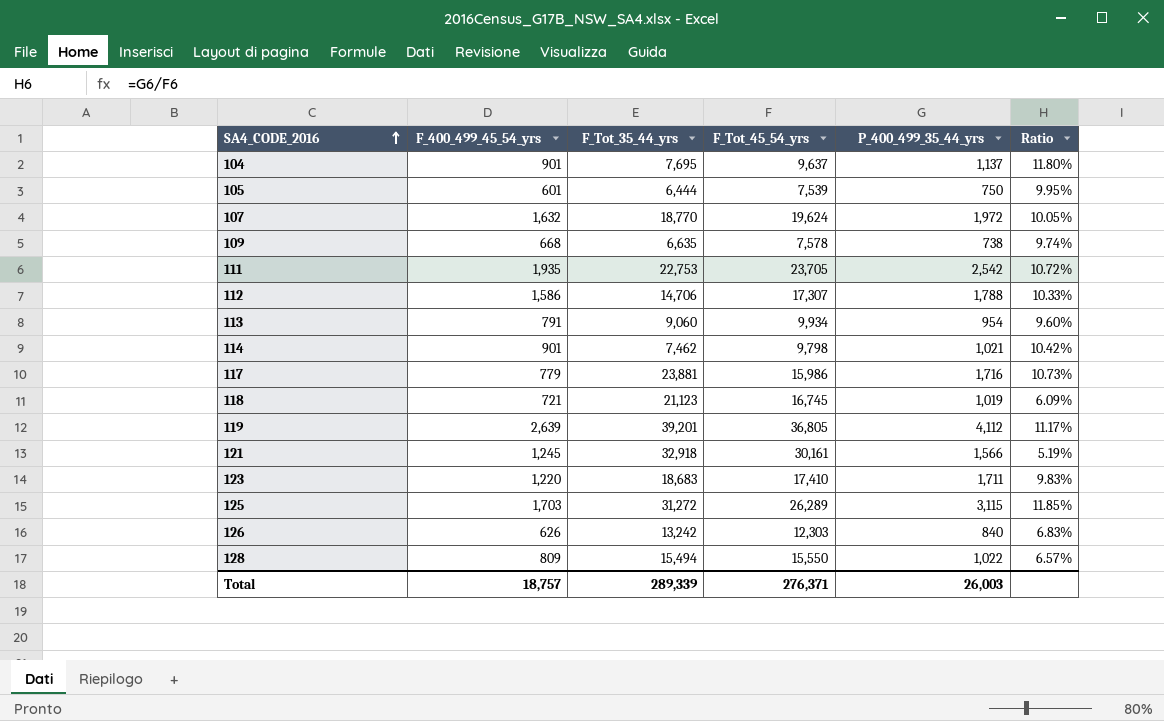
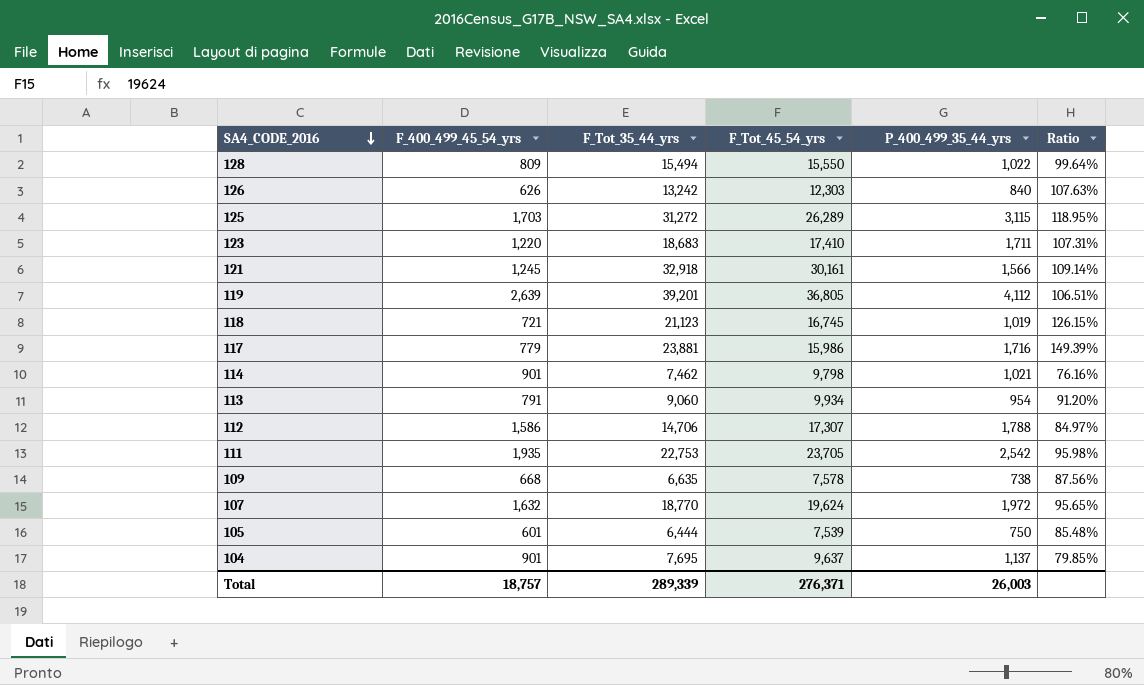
row order: SA4_CODE_2016 ascending -> SA4_CODE_2016 descending
column Ratio | formula: [P_400_499_35_44_yrs] / [F_Tot_45_54_yrs] -> [F_Tot_35_44_yrs] / [F_Tot_45_54_yrs]

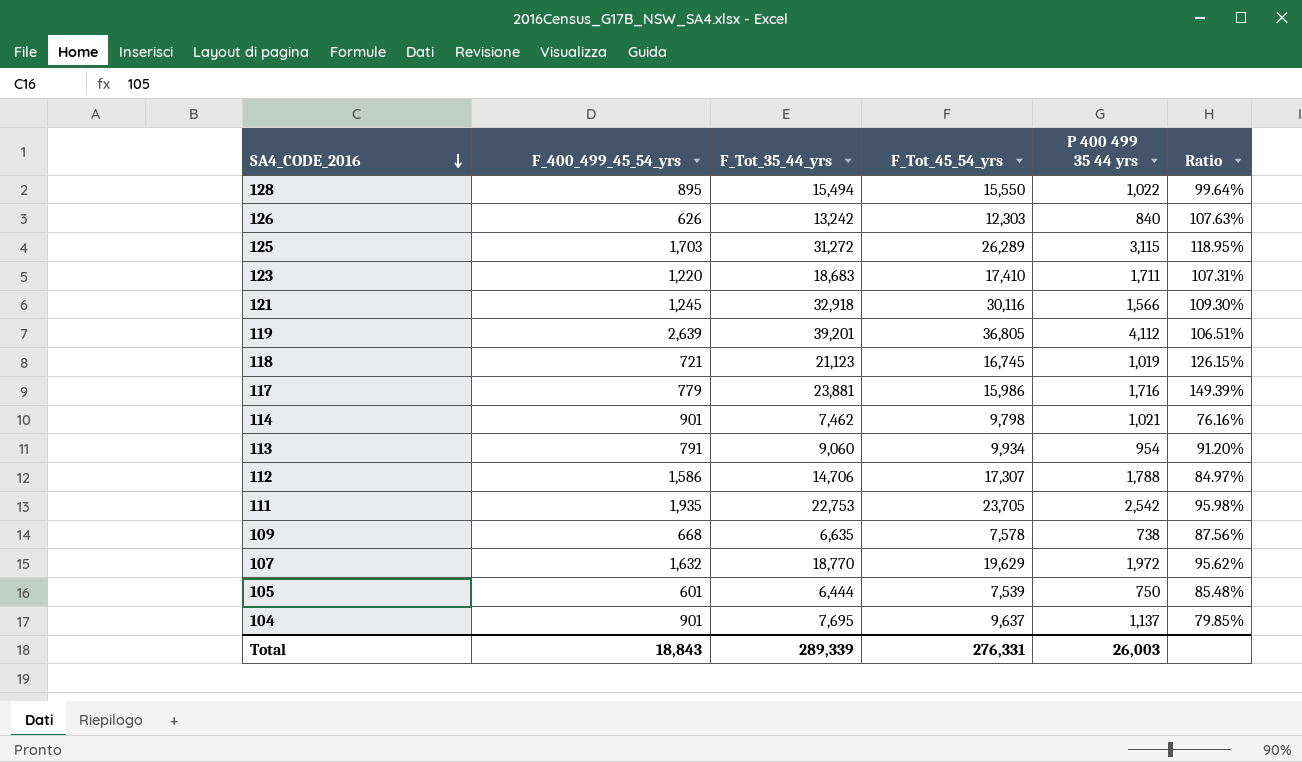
column name: P_400_499_35_44_yrs -> P 400 499 35 44 yrs
128 | F_400_499_45_54_yrs: 809 -> 895
121 | F_Tot_45_54_yrs: 30,161 -> 30,116
121 | Ratio: 109.14% -> 109.30%
107 | F_Tot_45_54_yrs: 19,624 -> 19,629
107 | Ratio: 95.65% -> 95.62%
Total | F_400_499_45_54_yrs: 18,757 -> 18,843
Total | F_Tot_45_54_yrs: 276,371 -> 276,331

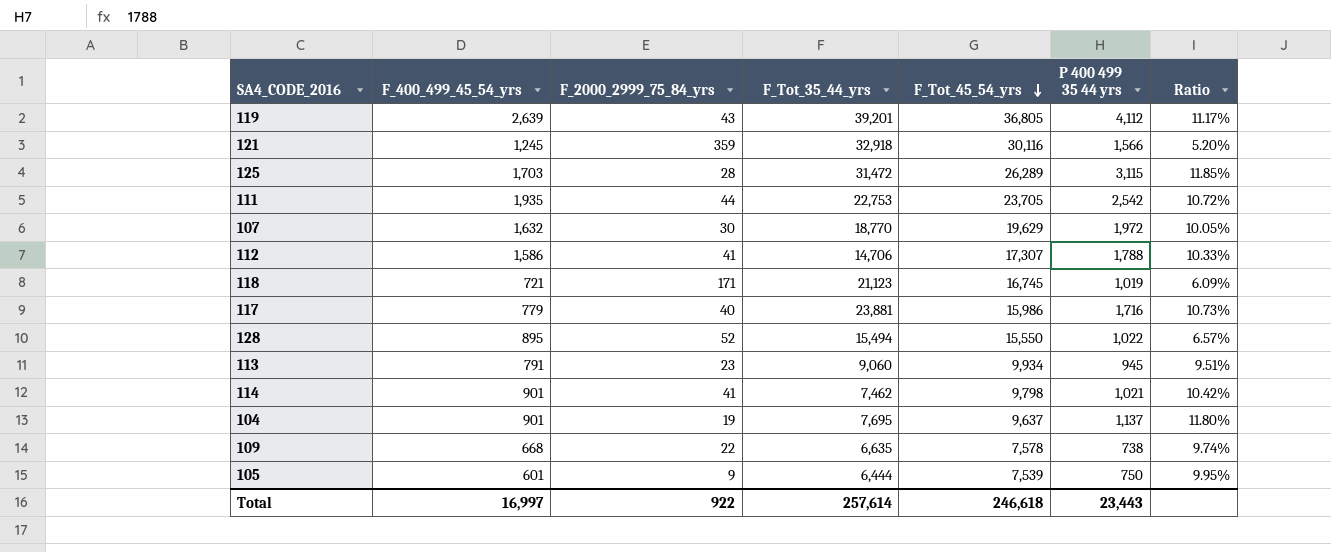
row order: SA4_CODE_2016 descending -> F_Tot_45_54_yrs descending
column F_2000_2999_75_84_yrs | position: none -> 3
column Ratio | formula: [F_Tot_35_44_yrs] / [F_Tot_45_54_yrs] -> [P 400 499 35 44 yrs] / [F_Tot_45_54_yrs]
row 126: 626 | 13,242 | 12,303 | 840 | 107.63% -> none
row 123: 1,220 | 18,683 | 17,410 | 1,711 | 107.31% -> none
125 | F_Tot_35_44_yrs: 31,272 -> 31,472
113 | P 400 499 35 44 yrs: 954 -> 945
Total | F_400_499_45_54_yrs: 18,843 -> 16,997
Total | F_Tot_35_44_yrs: 289,339 -> 257,614
Total | F_Tot_45_54_yrs: 276,331 -> 246,618
Total | P 400 499 35 44 yrs: 26,003 -> 23,443

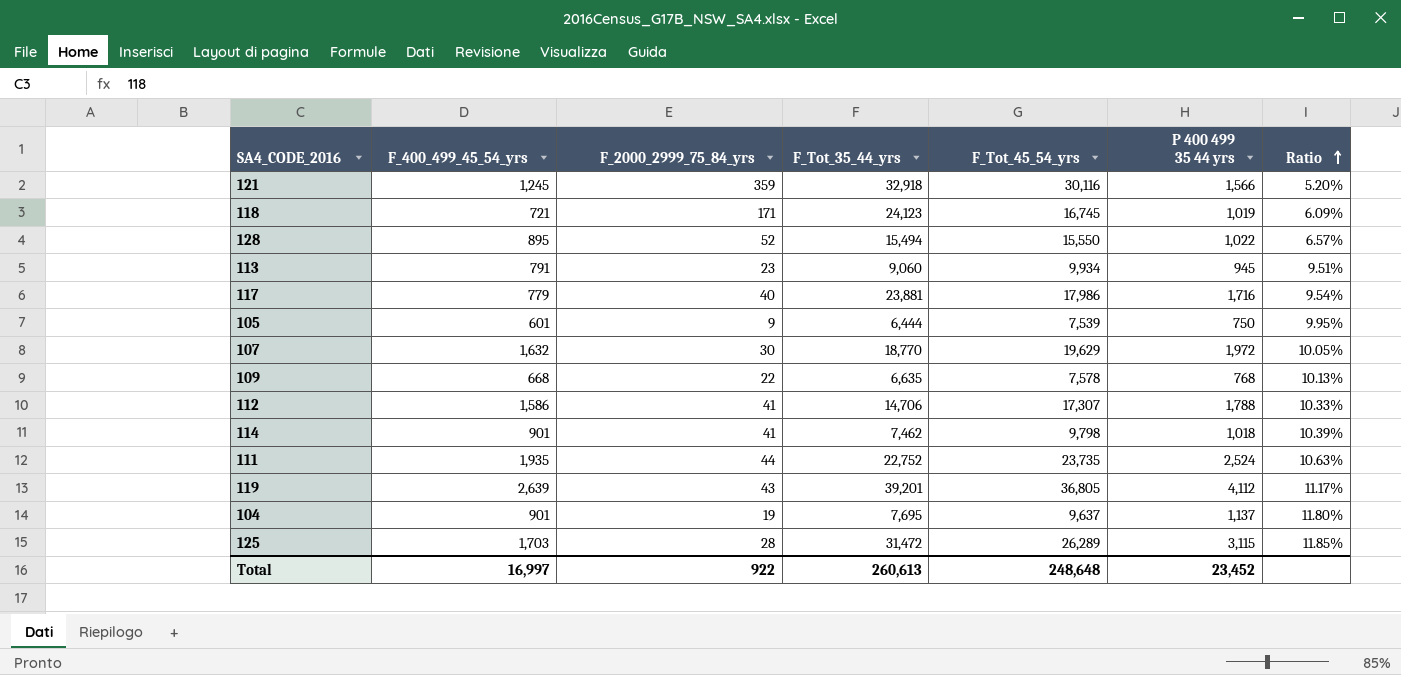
row order: F_Tot_45_54_yrs descending -> Ratio ascending
118 | F_Tot_35_44_yrs: 21,123 -> 24,123
117 | F_Tot_45_54_yrs: 15,986 -> 17,986
117 | Ratio: 10.73% -> 9.54%
109 | P 400 499 35 44 yrs: 738 -> 768
109 | Ratio: 9.74% -> 10.13%
114 | P 400 499 35 44 yrs: 1,021 -> 1,018
114 | Ratio: 10.42% -> 10.39%
111 | F_Tot_35_44_yrs: 22,753 -> 22,752
111 | F_Tot_45_54_yrs: 23,705 -> 23,735
111 | P 400 499 35 44 yrs: 2,542 -> 2,524
111 | Ratio: 10.72% -> 10.63%
Total | F_Tot_35_44_yrs: 257,614 -> 260,613
Total | F_Tot_45_54_yrs: 246,618 -> 248,648
Total | P 400 499 35 44 yrs: 23,443 -> 23,452

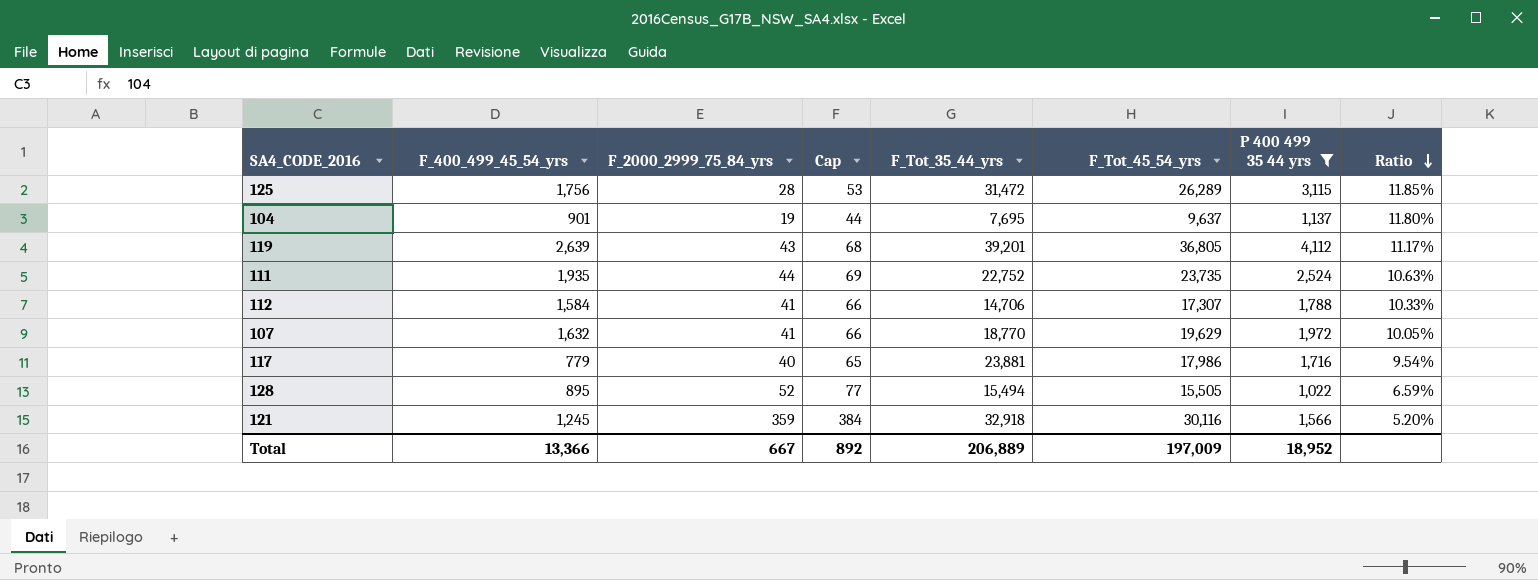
filter: none -> P 400 499 35 44 yrs >= 1,022
row order: Ratio ascending -> Ratio descending
column Cap | formula: none -> [F_2000_2999_75_84_yrs] + 25
125 | F_400_499_45_54_yrs: 1,703 -> 1,756
112 | F_400_499_45_54_yrs: 1,586 -> 1,584
107 | F_2000_2999_75_84_yrs: 30 -> 41
128 | F_Tot_45_54_yrs: 15,550 -> 15,505
128 | Ratio: 6.57% -> 6.59%
Total | F_400_499_45_54_yrs: 16,997 -> 13,366
Total | F_2000_2999_75_84_yrs: 922 -> 667
Total | F_Tot_35_44_yrs: 260,613 -> 206,889
Total | F_Tot_45_54_yrs: 248,648 -> 197,009
Total | P 400 499 35 44 yrs: 23,452 -> 18,952

